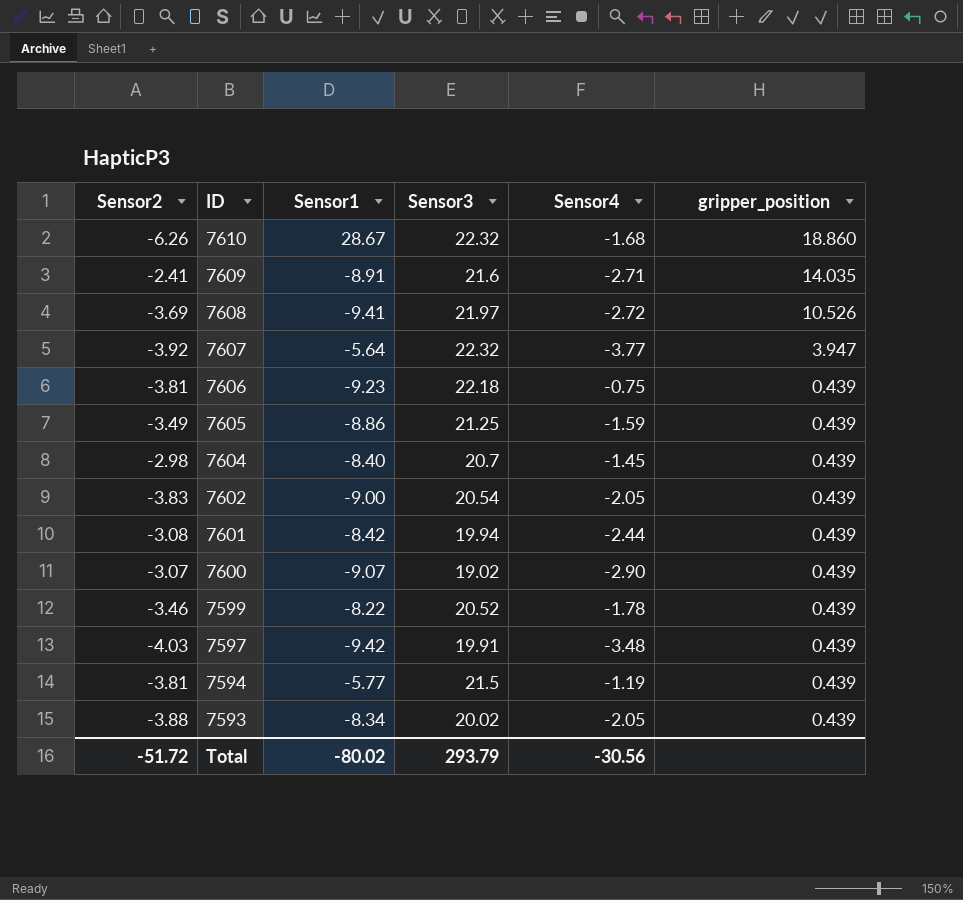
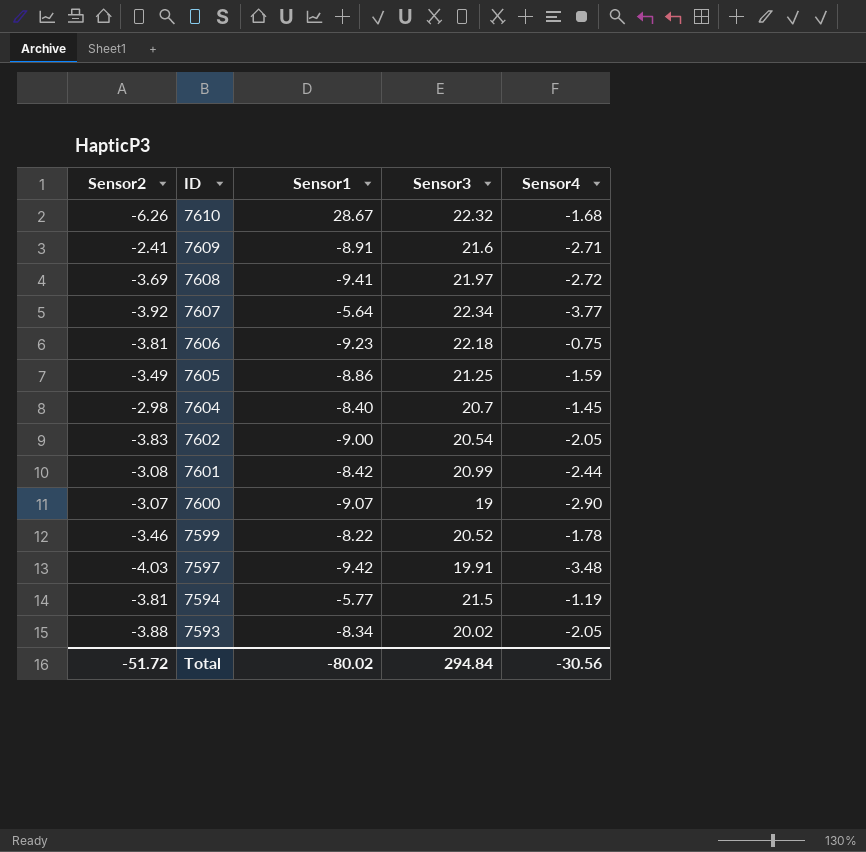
column gripper_position | position: 6 -> none
7607 | Sensor3: 22.32 -> 22.34
7601 | Sensor3: 19.94 -> 20.99
7600 | Sensor3: 19.02 -> 19
Total | Sensor3: 293.79 -> 294.84

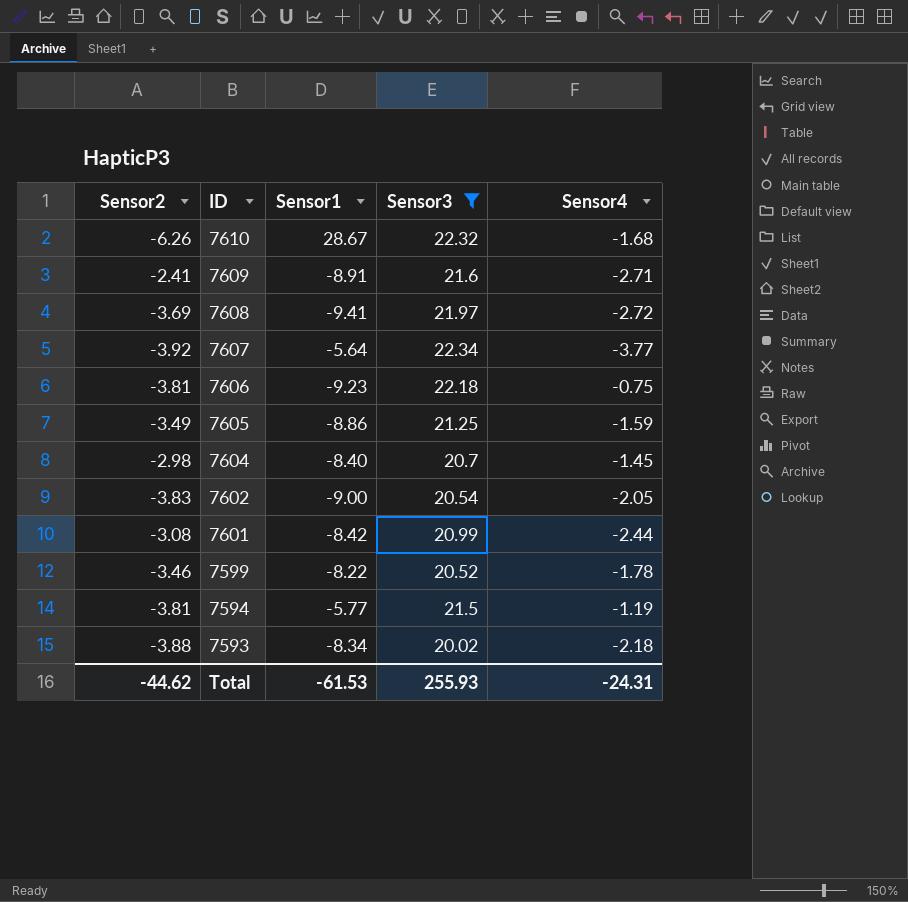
filter: none -> Sensor3 >= 20.02
7593 | Sensor4: -2.05 -> -2.18
Total | Sensor2: -51.72 -> -44.62
Total | Sensor1: -80.02 -> -61.53
Total | Sensor3: 294.84 -> 255.93
Total | Sensor4: -30.56 -> -24.31

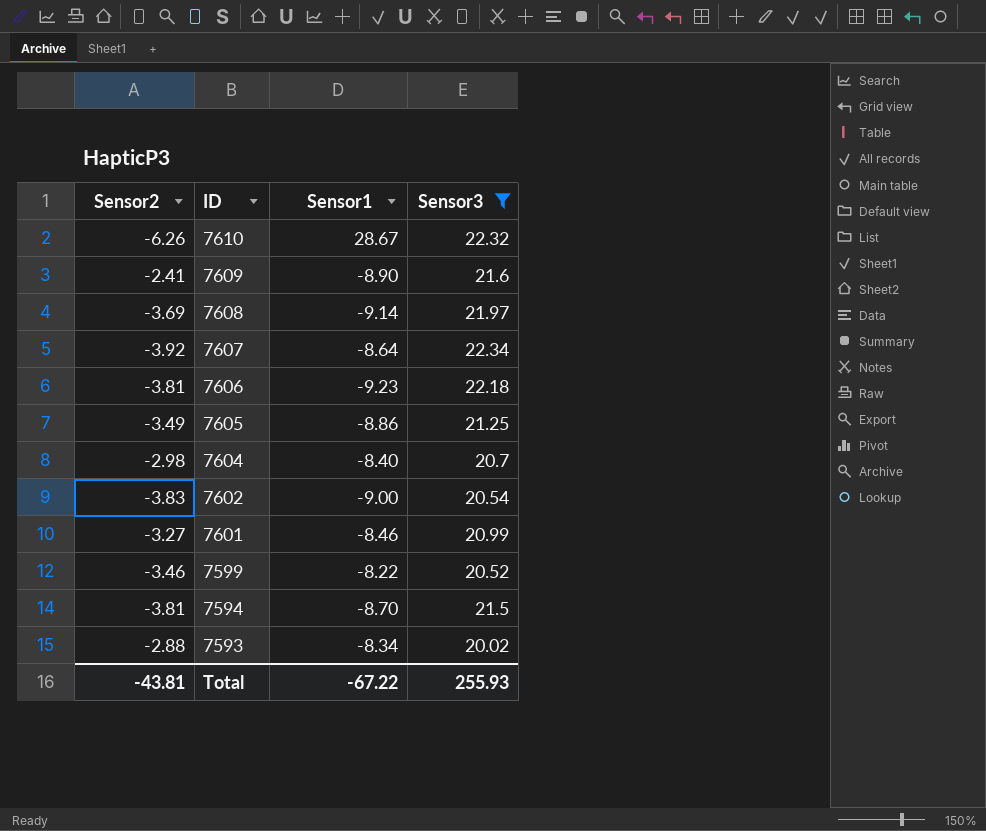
column Sensor4 | position: 5 -> none
7609 | Sensor1: -8.91 -> -8.90
7608 | Sensor1: -9.41 -> -9.14
7607 | Sensor1: -5.64 -> -8.64
7601 | Sensor2: -3.08 -> -3.27
7601 | Sensor1: -8.42 -> -8.46
7594 | Sensor1: -5.77 -> -8.70
7593 | Sensor2: -3.88 -> -2.88
Total | Sensor2: -44.62 -> -43.81
Total | Sensor1: -61.53 -> -67.22

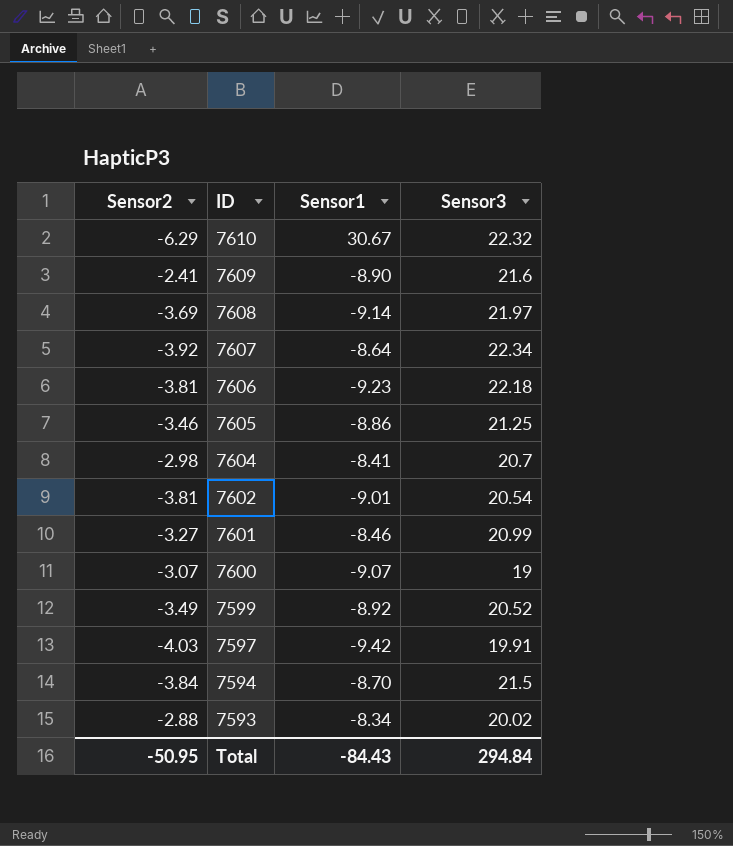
filter: Sensor3 >= 20.02 -> none
7610 | Sensor2: -6.26 -> -6.29
7610 | Sensor1: 28.67 -> 30.67
7605 | Sensor2: -3.49 -> -3.46
7604 | Sensor1: -8.40 -> -8.41
7602 | Sensor2: -3.83 -> -3.81
7602 | Sensor1: -9.00 -> -9.01
7599 | Sensor2: -3.46 -> -3.49
7599 | Sensor1: -8.22 -> -8.92
7594 | Sensor2: -3.81 -> -3.84
Total | Sensor2: -43.81 -> -50.95
Total | Sensor1: -67.22 -> -84.43
Total | Sensor3: 255.93 -> 294.84

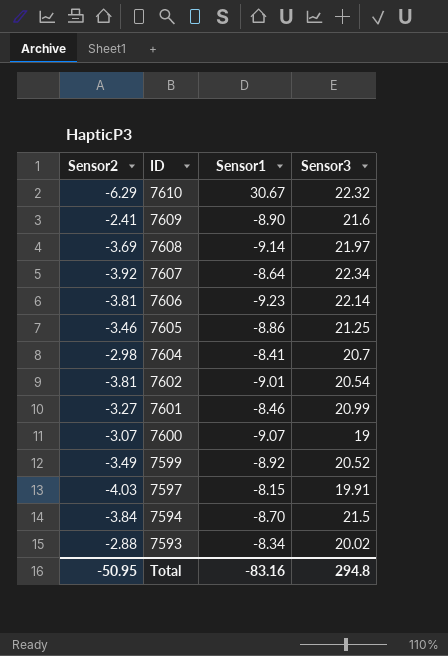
7606 | Sensor3: 22.18 -> 22.14
7597 | Sensor1: -9.42 -> -8.15
Total | Sensor1: -84.43 -> -83.16
Total | Sensor3: 294.84 -> 294.8

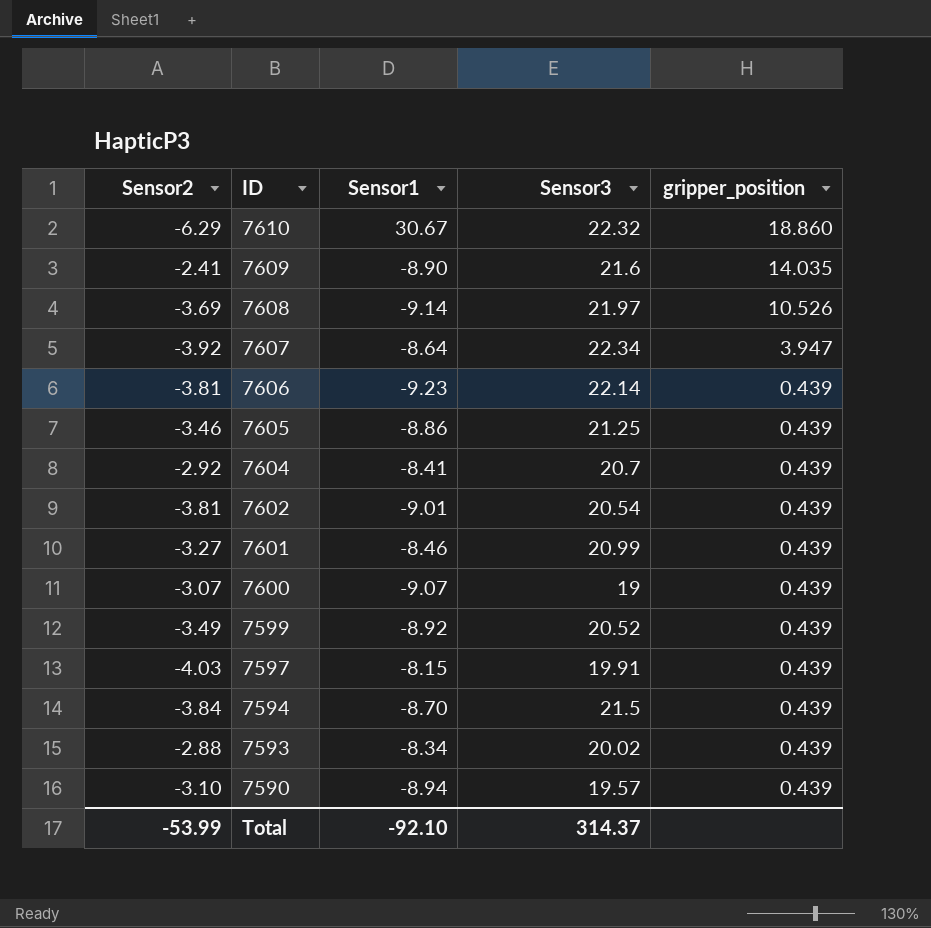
column gripper_position | position: none -> 5
7604 | Sensor2: -2.98 -> -2.92
row 7590: none -> -3.10 | -8.94 | 19.57 | 0.439
Total | Sensor2: -50.95 -> -53.99
Total | Sensor1: -83.16 -> -92.10
Total | Sensor3: 294.8 -> 314.37

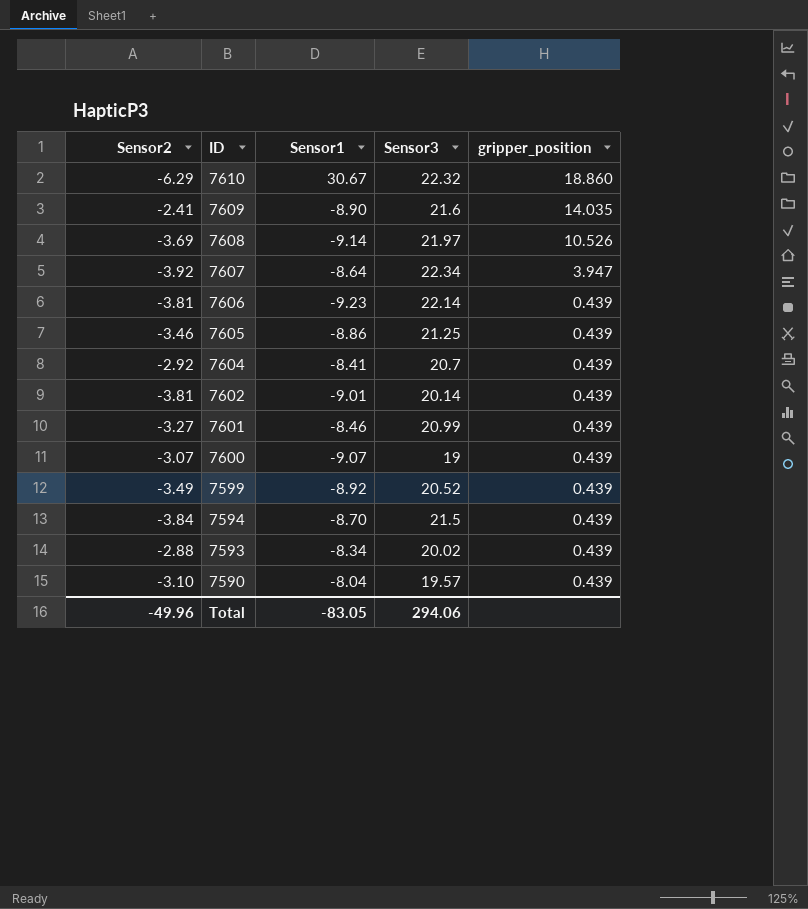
row 7597: -4.03 | -8.15 | 19.91 | 0.439 -> none
7602 | Sensor3: 20.54 -> 20.14
7590 | Sensor1: -8.94 -> -8.04
Total | Sensor2: -53.99 -> -49.96
Total | Sensor1: -92.10 -> -83.05
Total | Sensor3: 314.37 -> 294.06

